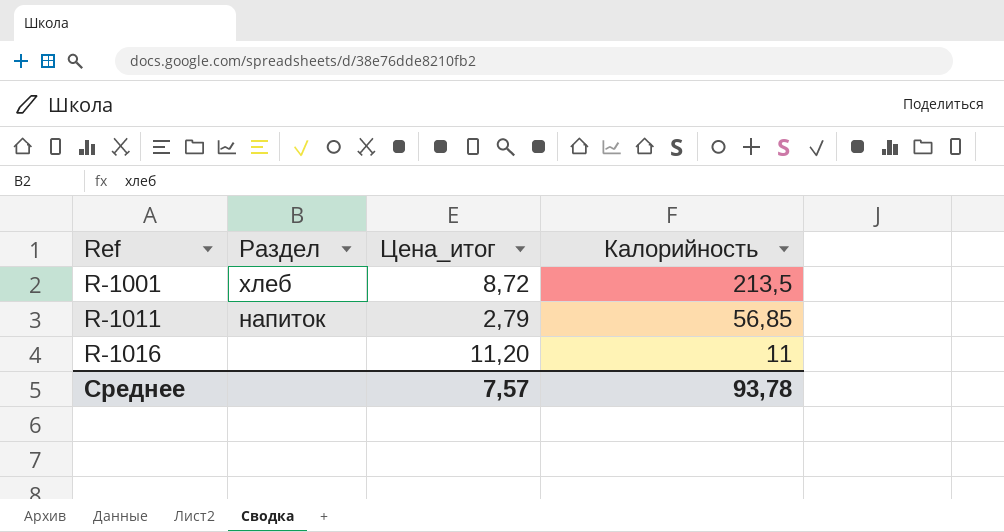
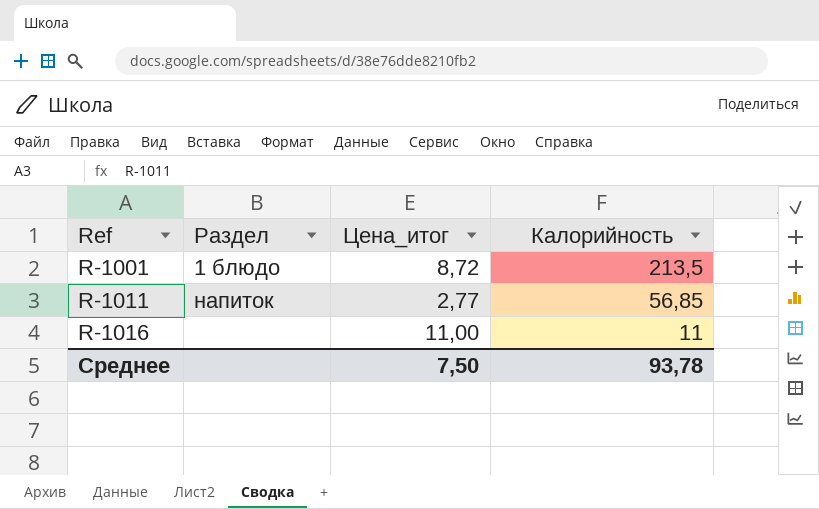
R-1001 | Раздел: хлеб -> 1 блюдо
R-1011 | Цена_итог: 2,79 -> 2,77
R-1016 | Цена_итог: 11,20 -> 11,00
Среднее | Цена_итог: 7,57 -> 7,50

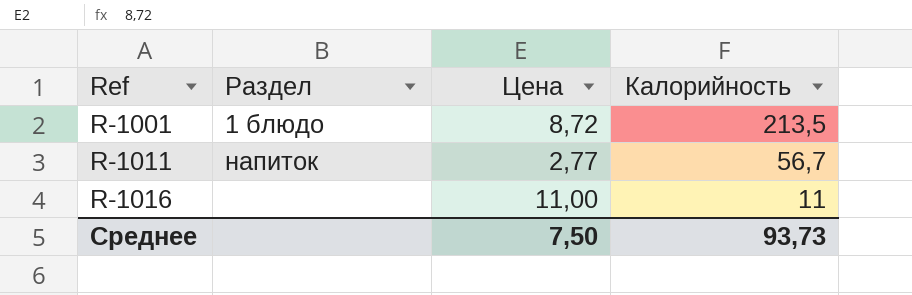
column name: Цена_итог -> Цена
R-1011 | Калорийность: 56,85 -> 56,7
Среднее | Калорийность: 93,78 -> 93,73

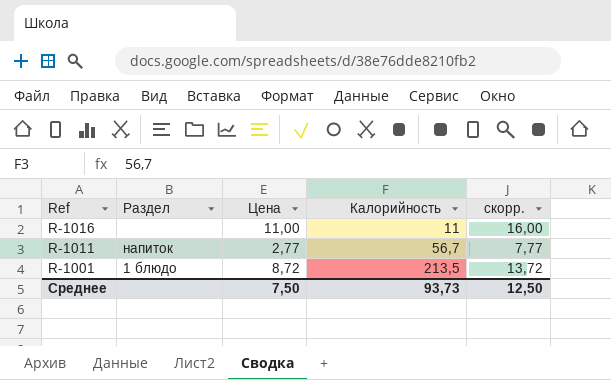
row order: Ref ascending -> Ref descending
column скорр. | formula: none -> [Цена] + 5

